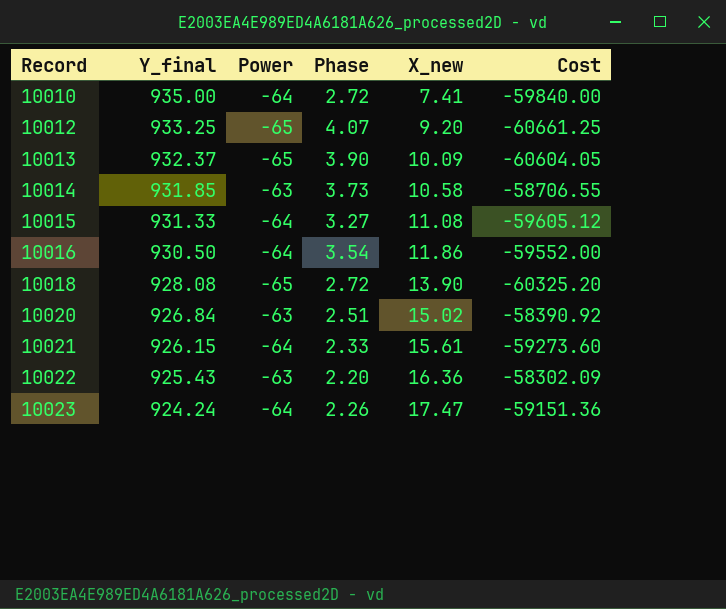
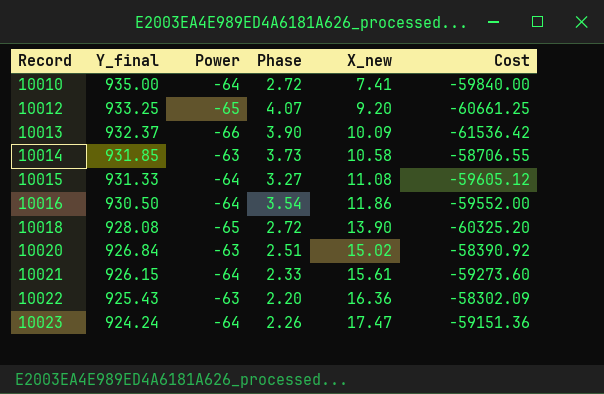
10013 | Power: -65 -> -66
10013 | Cost: -60604.05 -> -61536.42

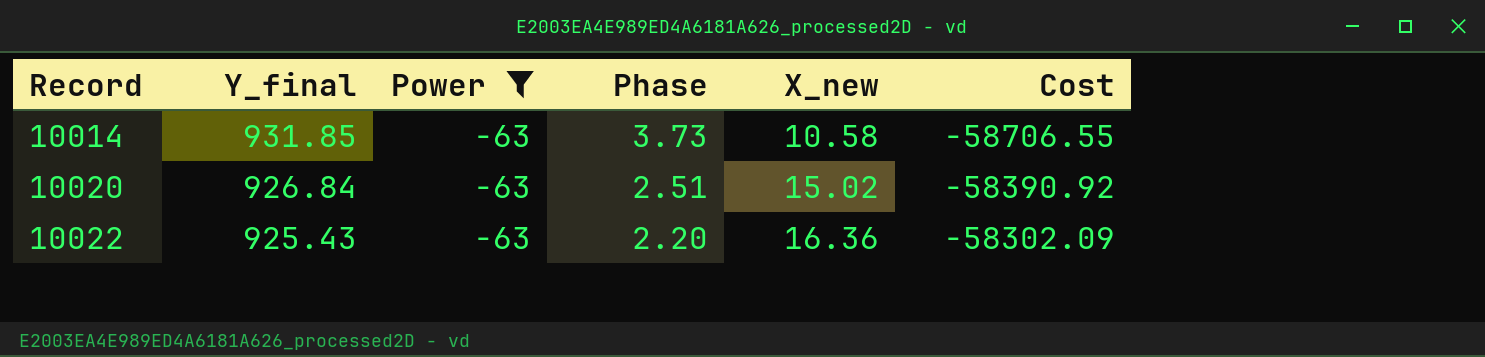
filter: none -> Power = -63

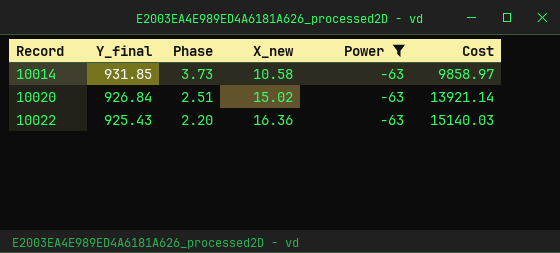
column Power | position: 3 -> 5
column Cost | formula: [Y_final] * [Power] -> [Y_final] * [X_new]

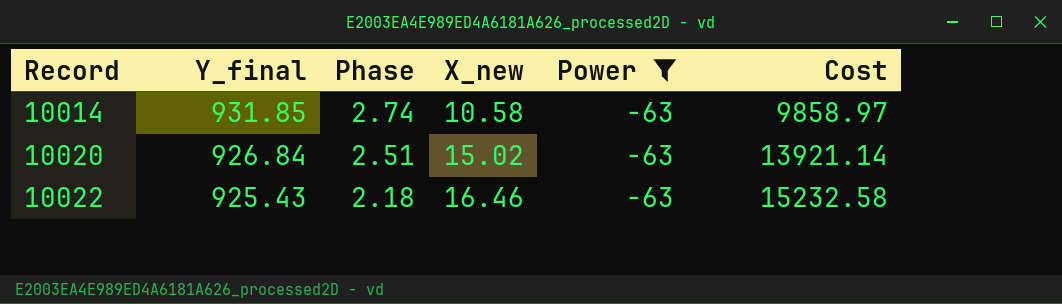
10014 | Phase: 3.73 -> 2.74
10022 | Phase: 2.20 -> 2.18
10022 | X_new: 16.36 -> 16.46
10022 | Cost: 15140.03 -> 15232.58

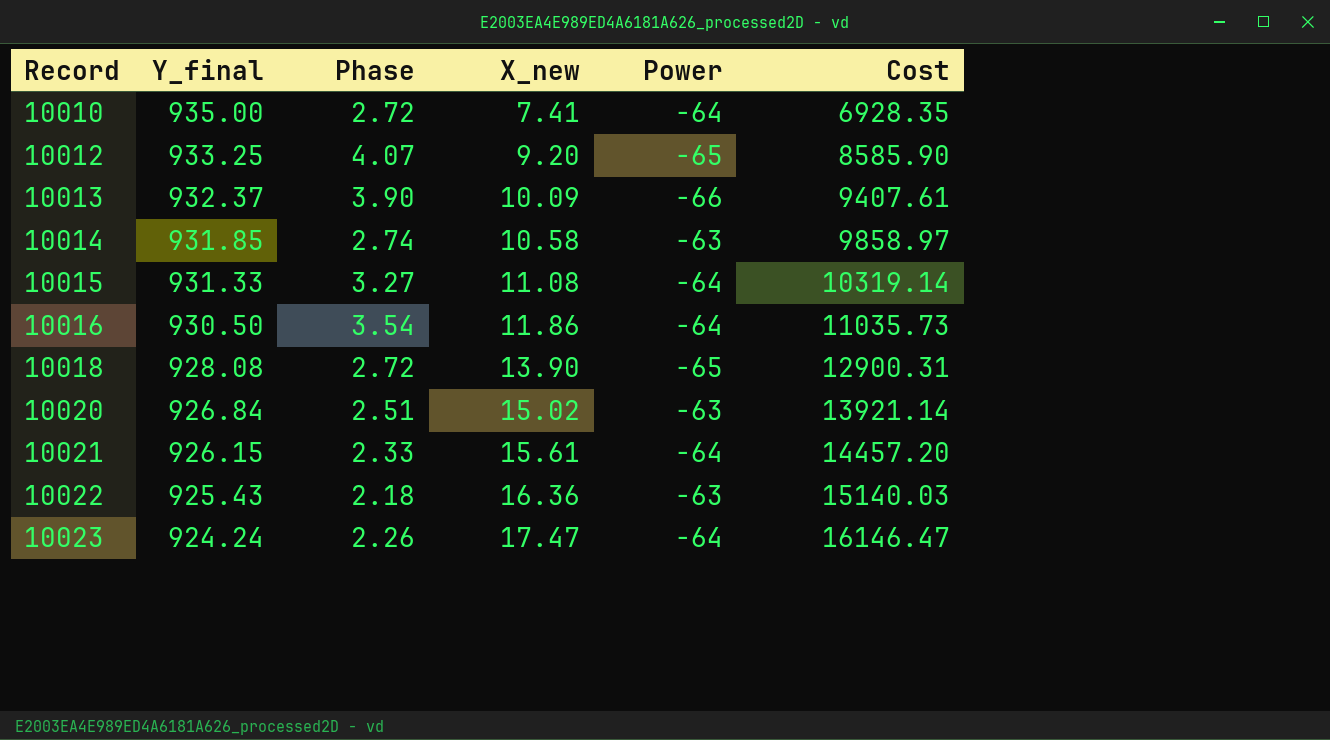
filter: Power = -63 -> none
10022 | X_new: 16.46 -> 16.36
10022 | Cost: 15232.58 -> 15140.03

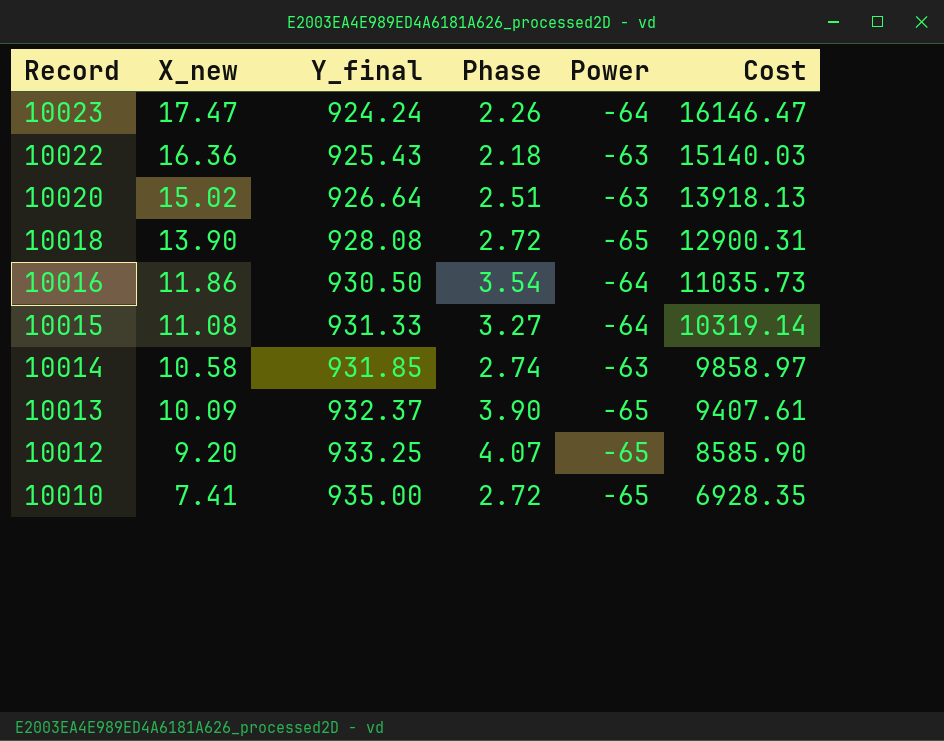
row order: Record ascending -> Record descending
column X_new | position: 4 -> 2
row 10021: 926.15 | 2.33 | 15.61 | -64 | 14457.20 -> none
10020 | Y_final: 926.84 -> 926.64
10020 | Cost: 13921.14 -> 13918.13
10013 | Power: -66 -> -65
10010 | Power: -64 -> -65

